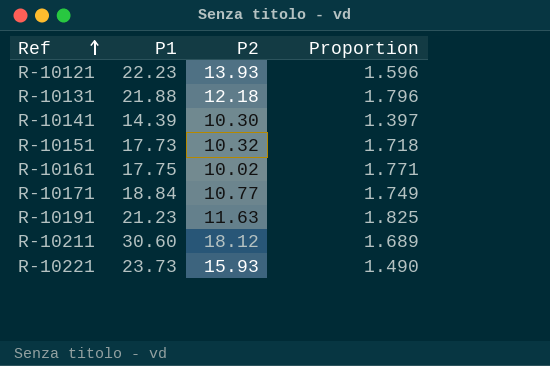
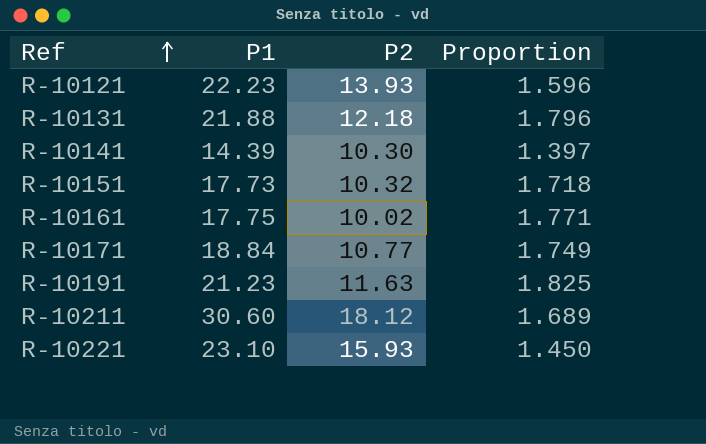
R-10221 | P1: 23.73 -> 23.10
R-10221 | Proportion: 1.490 -> 1.450

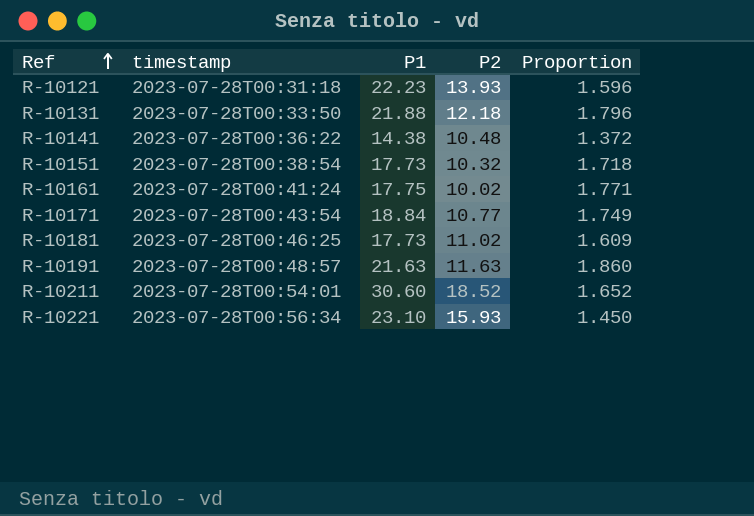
column timestamp | position: none -> 2
R-10141 | P1: 14.39 -> 14.38
R-10141 | P2: 10.30 -> 10.48
R-10141 | Proportion: 1.397 -> 1.372
row R-10181: none -> 2023-07-28T00:46:25 | 17.73 | 11.02 | 1.609
R-10191 | P1: 21.23 -> 21.63
R-10191 | Proportion: 1.825 -> 1.860
R-10211 | P2: 18.12 -> 18.52
R-10211 | Proportion: 1.689 -> 1.652

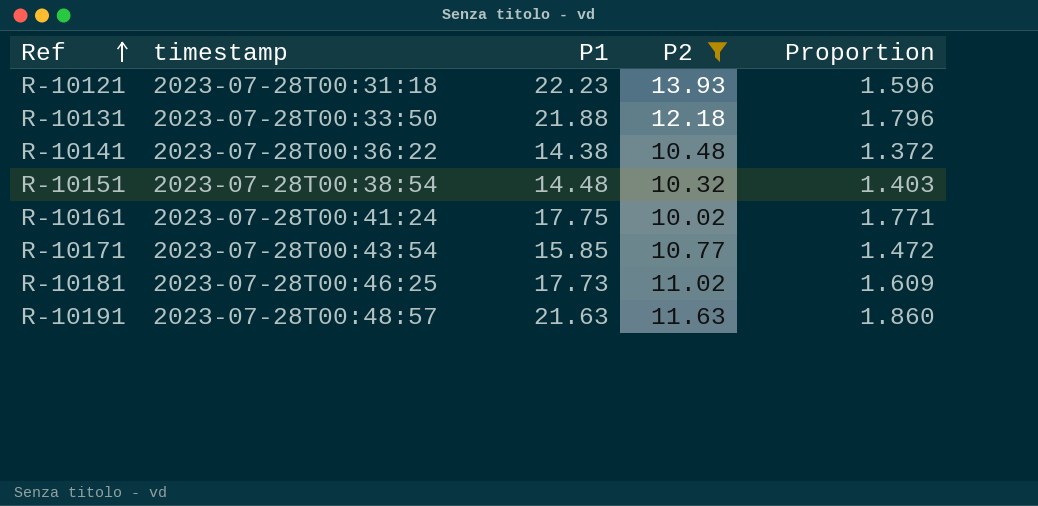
filter: none -> P2 <= 13.93
R-10151 | P1: 17.73 -> 14.48
R-10151 | Proportion: 1.718 -> 1.403
R-10171 | P1: 18.84 -> 15.85
R-10171 | Proportion: 1.749 -> 1.472

